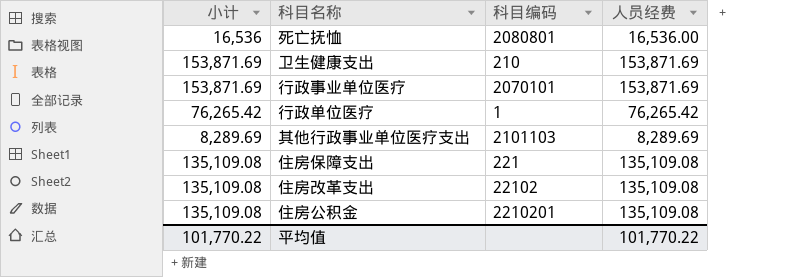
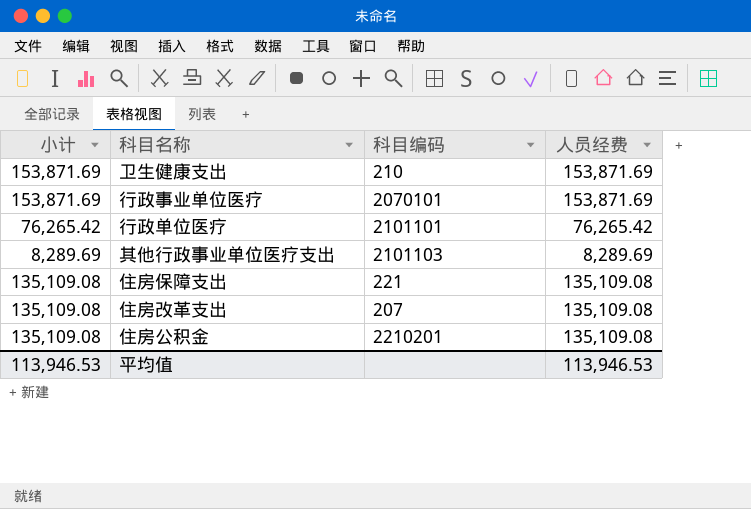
row 死亡抚恤: 16,536 | 2080801 | 16,536.00 -> none
行政单位医疗 | 科目编码: 1 -> 2101101
住房改革支出 | 科目编码: 22102 -> 207
平均值 | 小计: 101,770.22 -> 113,946.53
平均值 | 人员经费: 101,770.22 -> 113,946.53

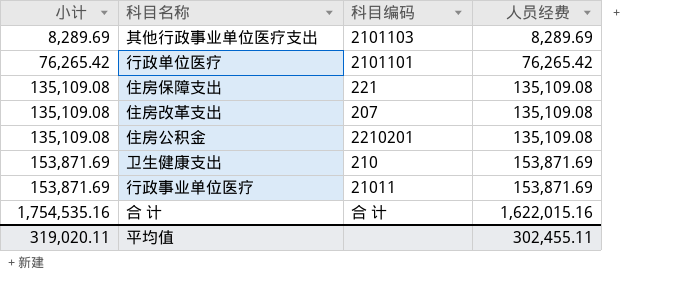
row order: none -> 小计 ascending
行政事业单位医疗 | 科目编码: 2070101 -> 21011
row 合 计: none -> 1,754,535.16 | 合 计 | 1,622,015.16
平均值 | 小计: 113,946.53 -> 319,020.11
平均值 | 人员经费: 113,946.53 -> 302,455.11

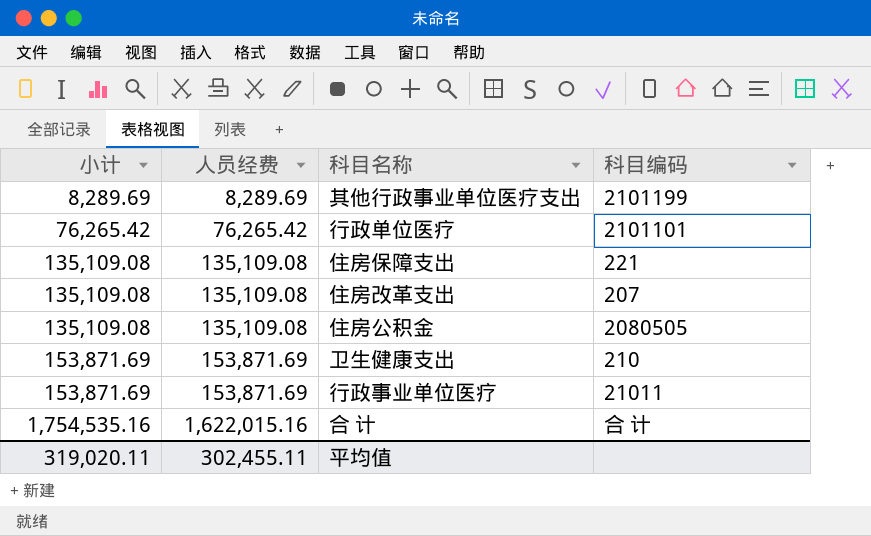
column 人员经费 | position: 4 -> 2
其他行政事业单位医疗支出 | 科目编码: 2101103 -> 2101199
住房公积金 | 科目编码: 2210201 -> 2080505

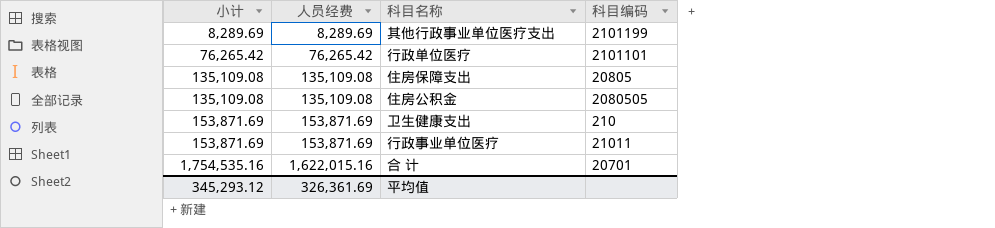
row 住房改革支出: 135,109.08 | 135,109.08 | 207 -> none
住房保障支出 | 科目编码: 221 -> 20805
合 计 | 科目编码: 合 计 -> 20701
平均值 | 小计: 319,020.11 -> 345,293.12
平均值 | 人员经费: 302,455.11 -> 326,361.69

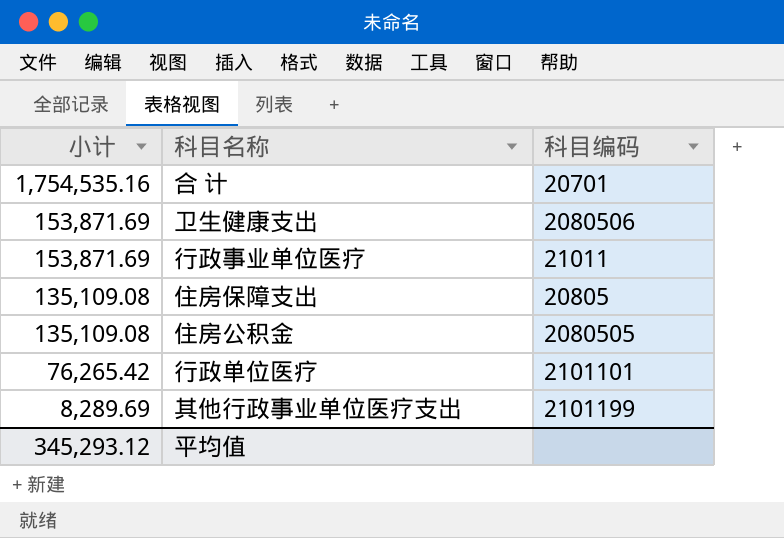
row order: 小计 ascending -> 小计 descending
column 人员经费 | position: 2 -> none
卫生健康支出 | 科目编码: 210 -> 2080506

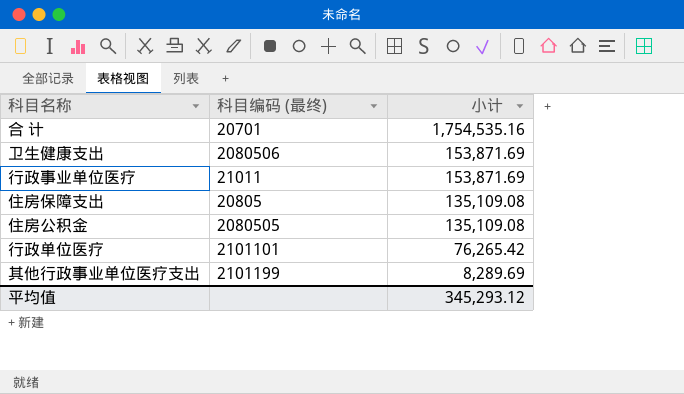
column name: 科目编码 -> 科目编码 (最终)
column 小计 | position: 1 -> 3

